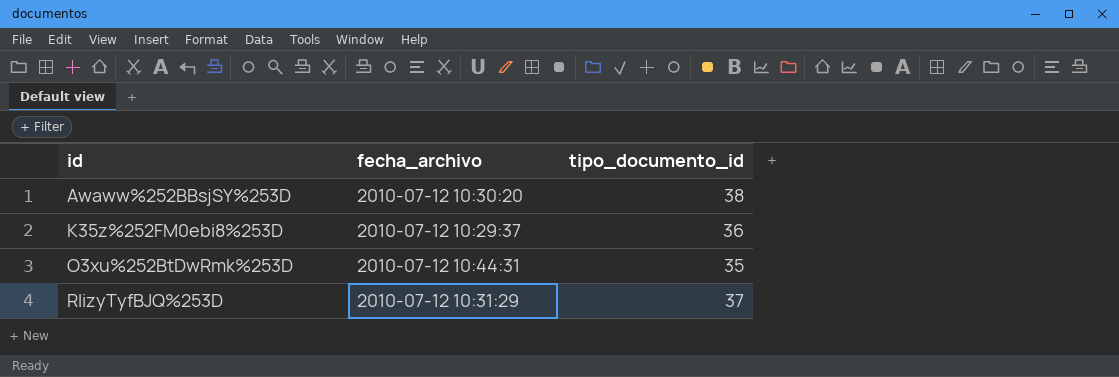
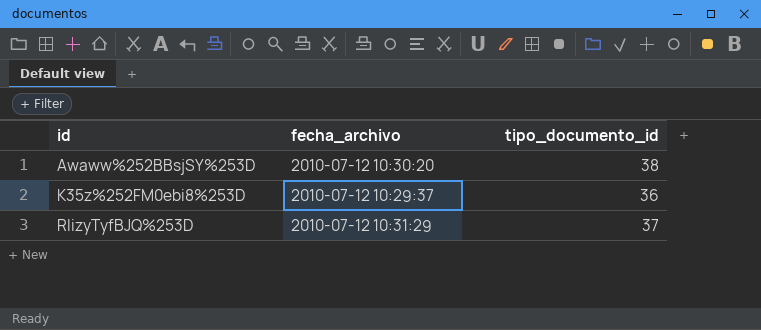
row O3xu%252BtDwRmk%253D: 2010-07-12 10:44:31 | 35 -> none

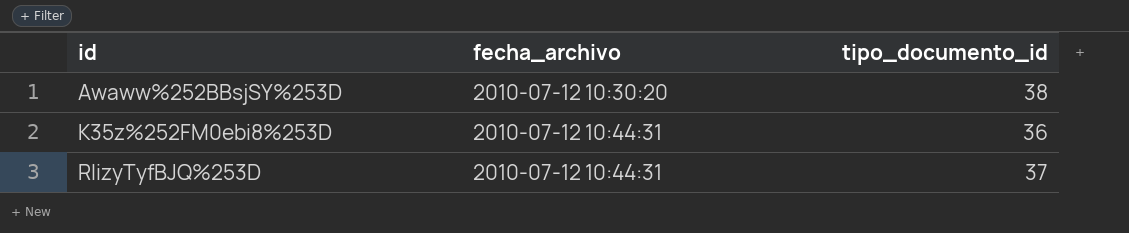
K35z%252FM0ebi8%253D | fecha_archivo: 2010-07-12 10:29:37 -> 2010-07-12 10:44:31
RIizyTyfBJQ%253D | fecha_archivo: 2010-07-12 10:31:29 -> 2010-07-12 10:44:31

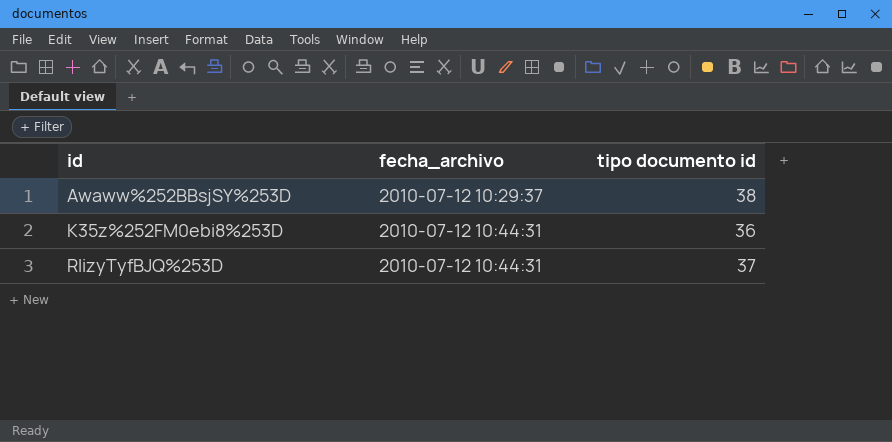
column name: tipo_documento_id -> tipo documento id
Awaww%252BBsjSY%253D | fecha_archivo: 2010-07-12 10:30:20 -> 2010-07-12 10:29:37

